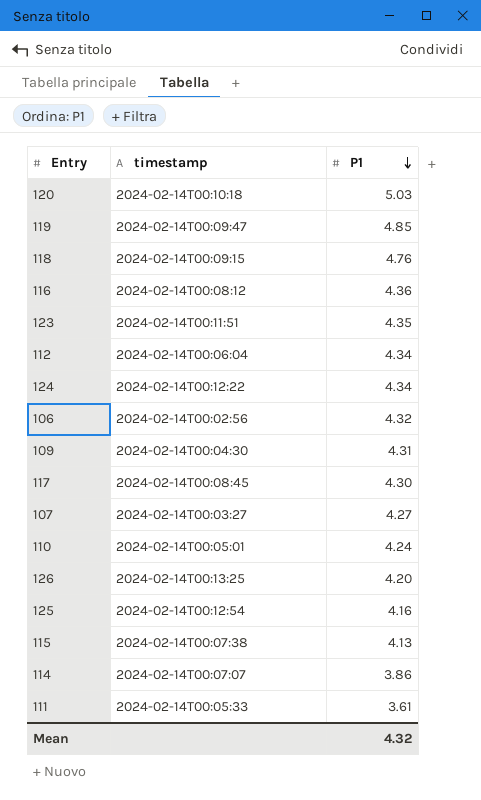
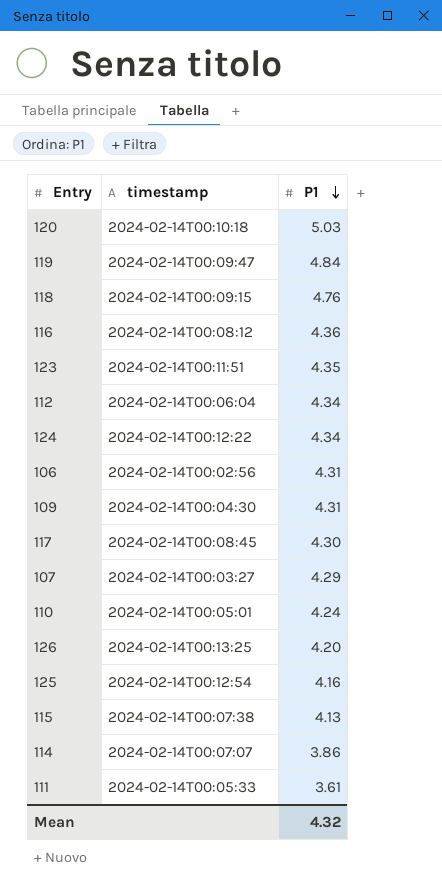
119 | P1: 4.85 -> 4.84
106 | P1: 4.32 -> 4.31
107 | P1: 4.27 -> 4.29

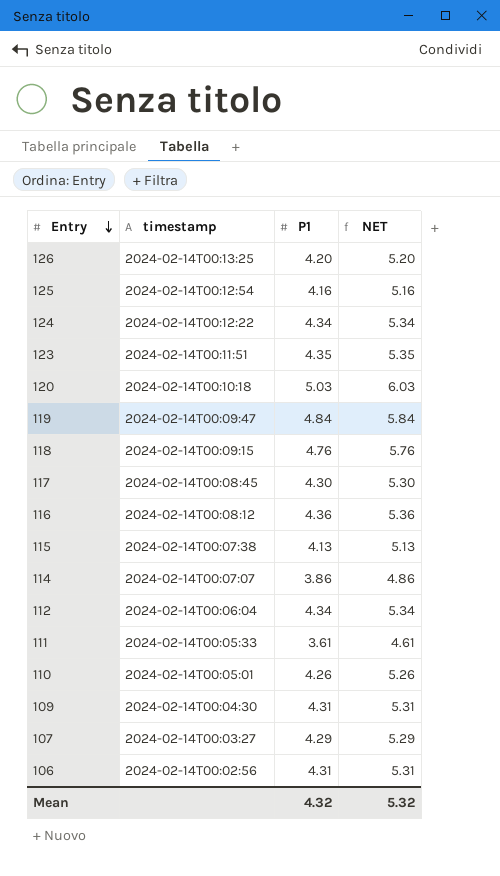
row order: P1 descending -> Entry descending
column NET | formula: none -> [P1] + 1
110 | P1: 4.24 -> 4.26

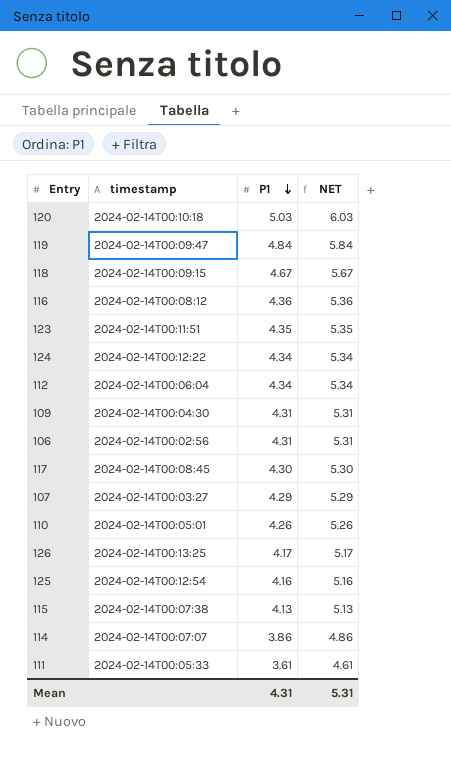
row order: Entry descending -> P1 descending
118 | P1: 4.76 -> 4.67
118 | NET: 5.76 -> 5.67
126 | P1: 4.20 -> 4.17
126 | NET: 5.20 -> 5.17
Mean | P1: 4.32 -> 4.31
Mean | NET: 5.32 -> 5.31

